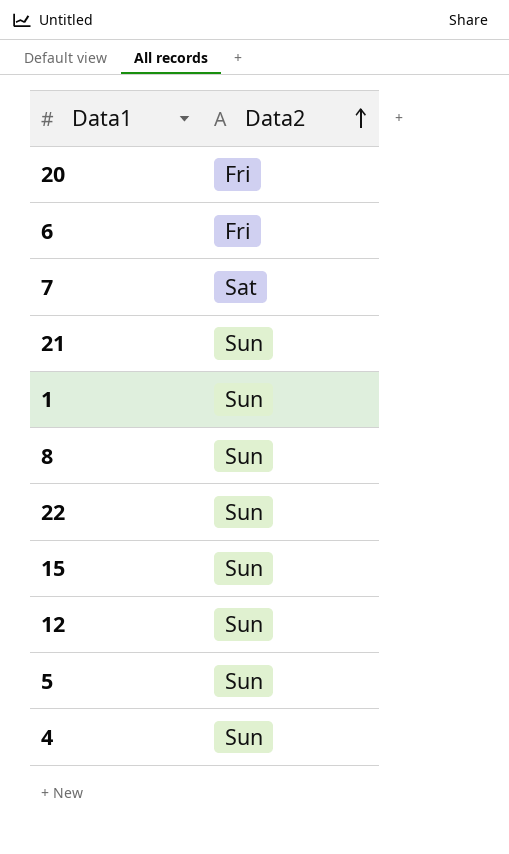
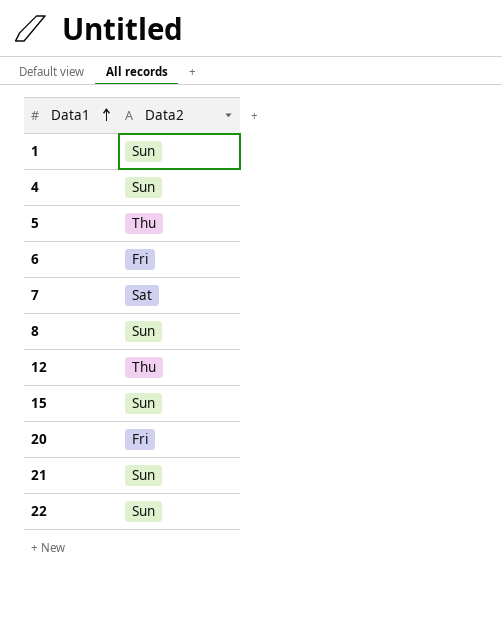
row order: Data2 ascending -> Data1 ascending
5 | Data2: Sun -> Thu
12 | Data2: Sun -> Thu

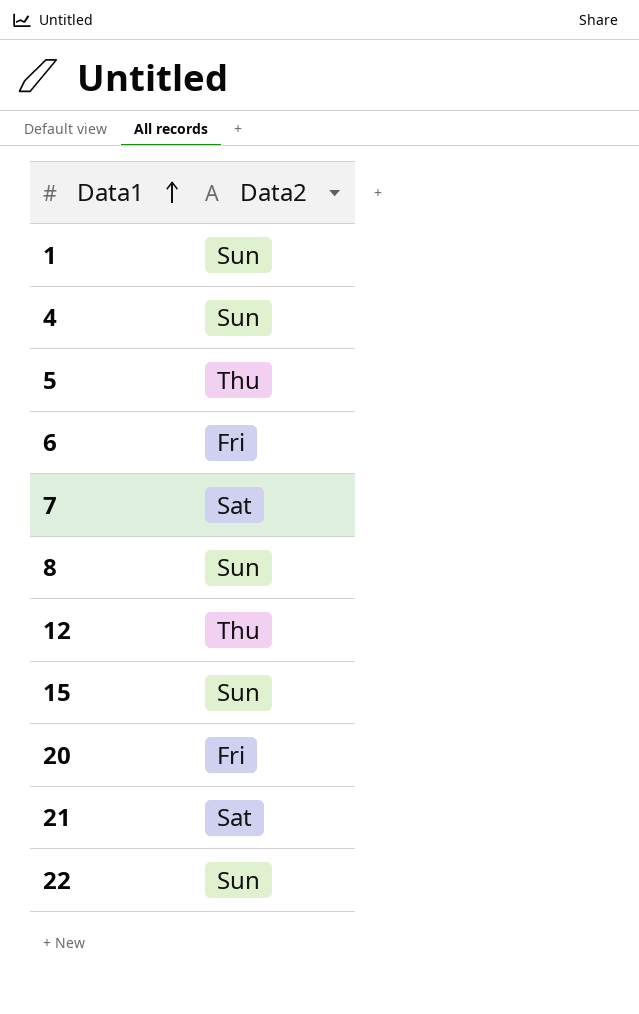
21 | Data2: Sun -> Sat

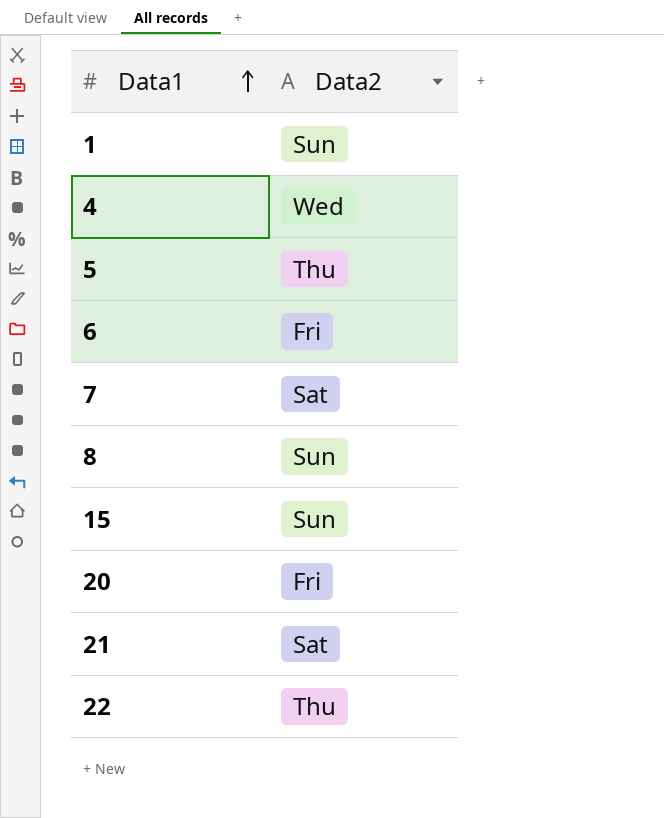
row 12: Thu -> none
4 | Data2: Sun -> Wed
22 | Data2: Sun -> Thu

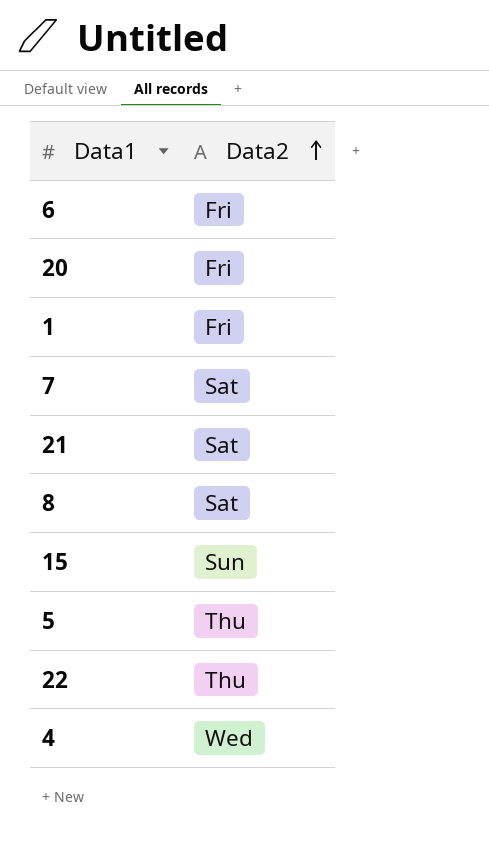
row order: Data1 ascending -> Data2 ascending
1 | Data2: Sun -> Fri
8 | Data2: Sun -> Sat

